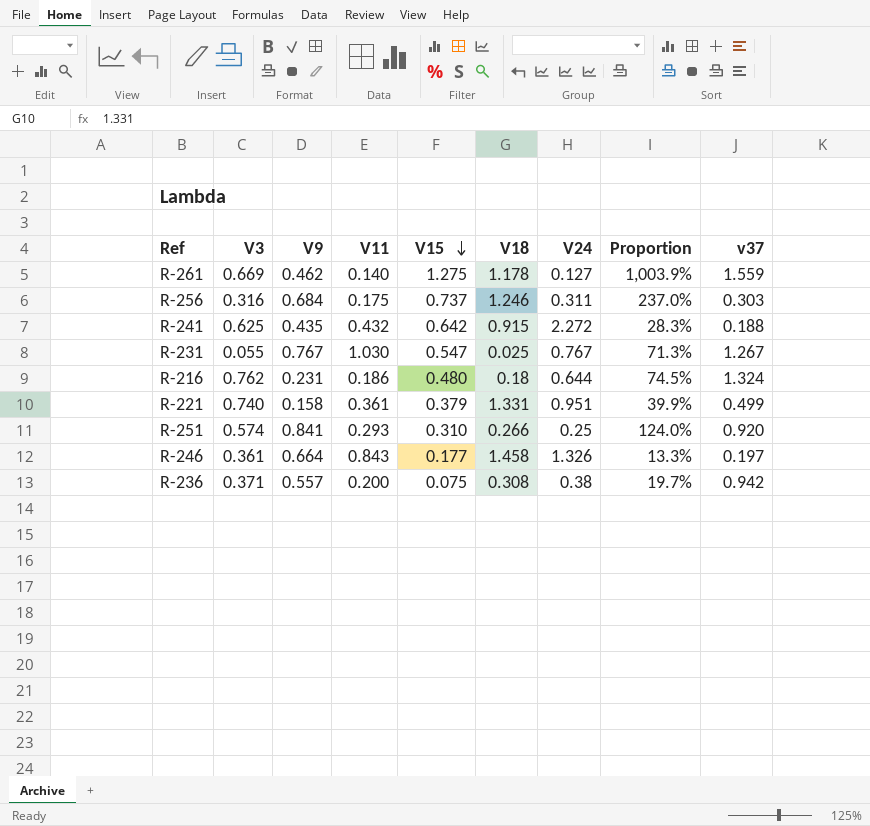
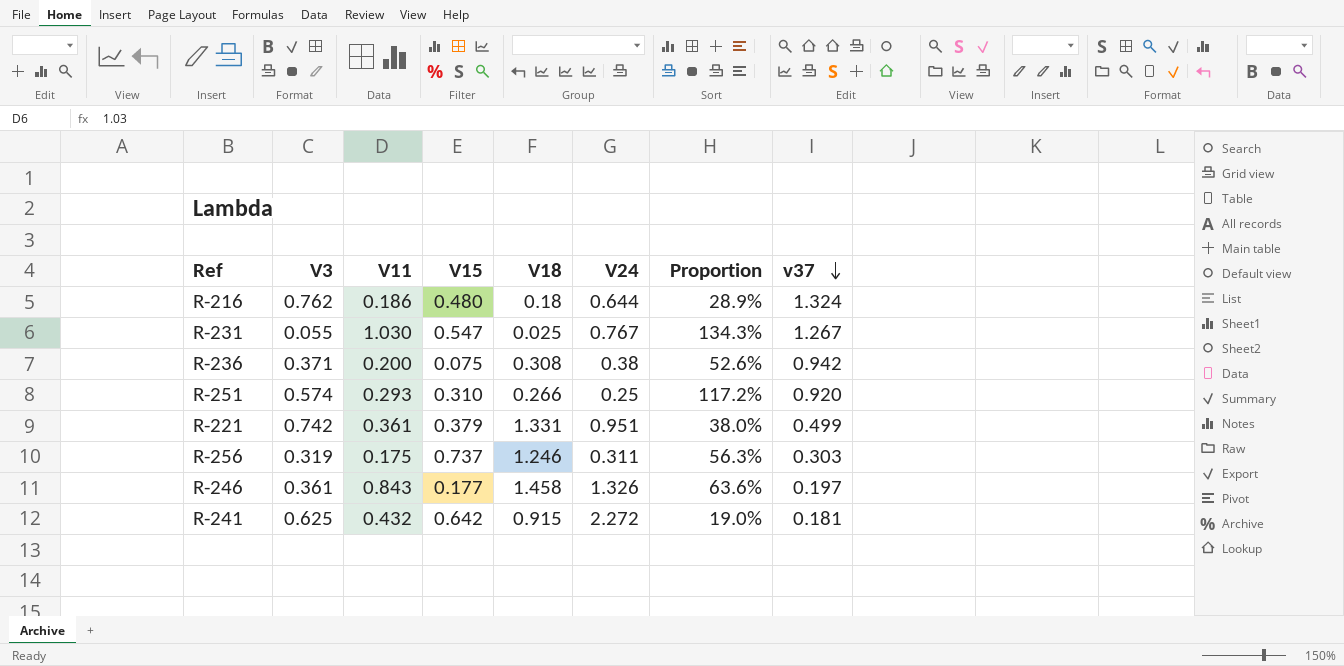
row order: V15 descending -> v37 descending
column V9 | position: 3 -> none
column Proportion | formula: [V15] / [V24] -> [V11] / [V24]
row R-261: 0.669 | 0.462 | 0.140 | 1.275 | 1.178 | 0.127 | 1,003.9% | 1.559 -> none
R-221 | V3: 0.740 -> 0.742
R-256 | V3: 0.316 -> 0.319
R-241 | v37: 0.188 -> 0.181

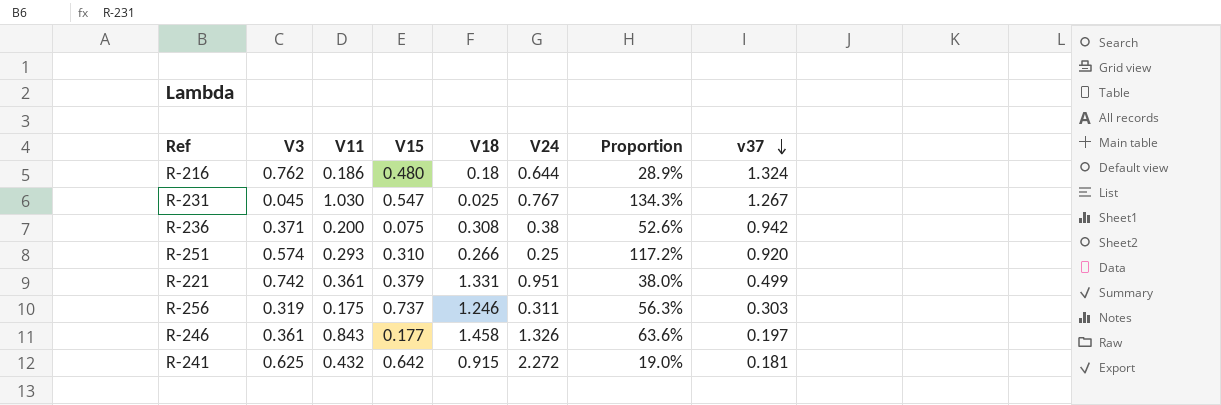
R-231 | V3: 0.055 -> 0.045

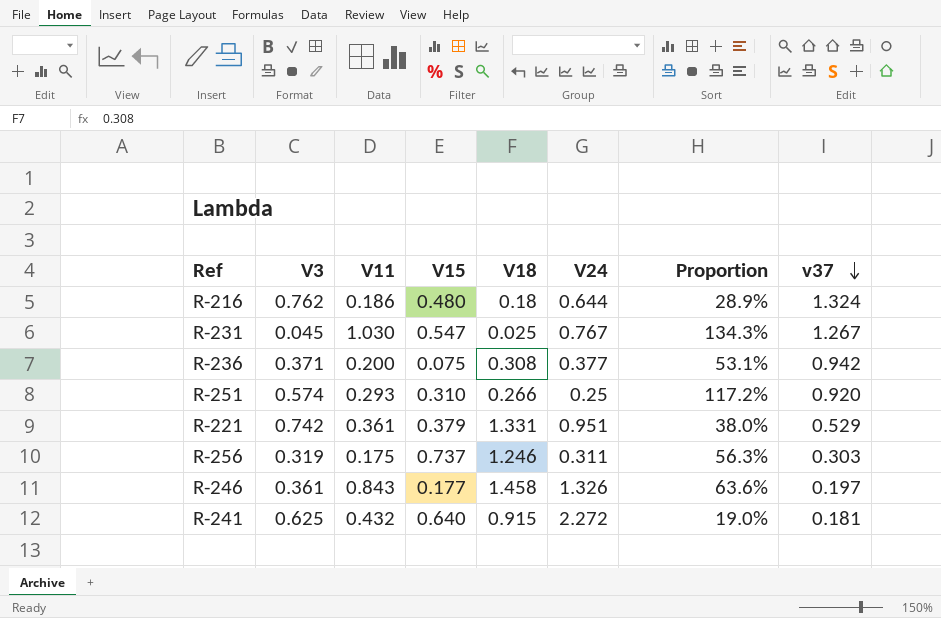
R-236 | V24: 0.38 -> 0.377
R-236 | Proportion: 52.6% -> 53.1%
R-221 | v37: 0.499 -> 0.529
R-241 | V15: 0.642 -> 0.640

